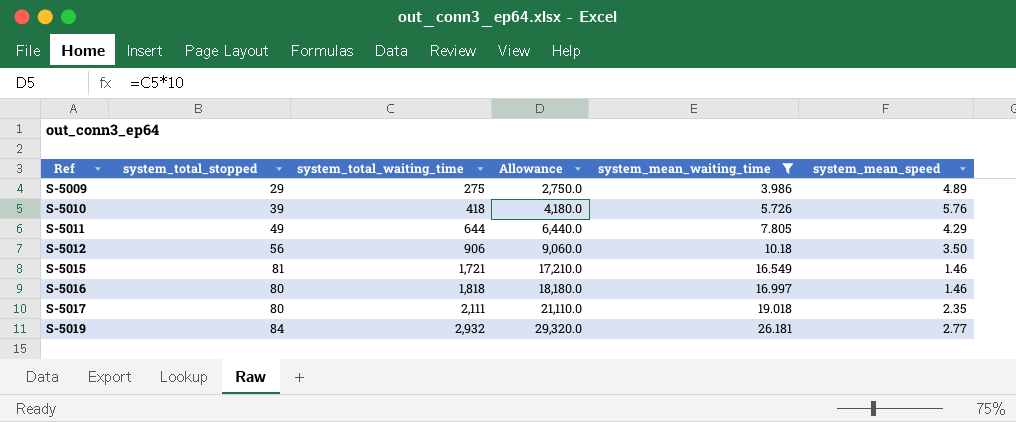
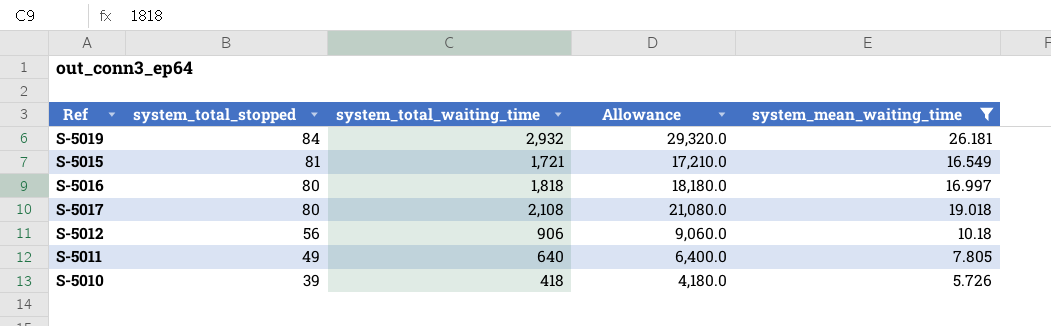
row order: Ref ascending -> system_total_stopped descending
column system_mean_speed | position: 6 -> none
row S-5009: 29 | 275 | 2,750.0 | 3.986 | 4.89 -> none
S-5017 | system_total_waiting_time: 2,111 -> 2,108
S-5017 | Allowance: 21,110.0 -> 21,080.0
S-5011 | system_total_waiting_time: 644 -> 640
S-5011 | Allowance: 6,440.0 -> 6,400.0

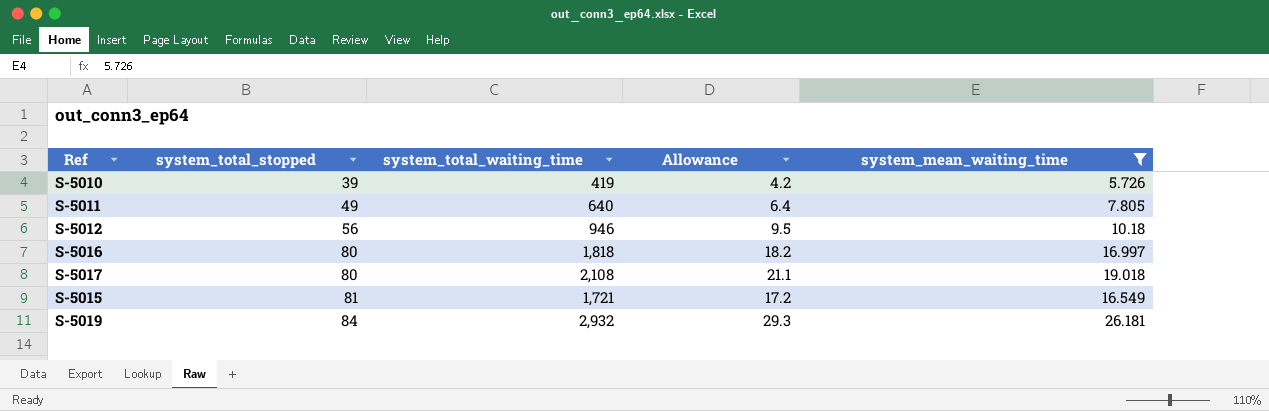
row order: system_total_stopped descending -> system_total_stopped ascending
column Allowance | formula: [system_total_waiting_time] * 10 -> [system_total_waiting_time] * 0.01
S-5010 | system_total_waiting_time: 418 -> 419
S-5012 | system_total_waiting_time: 906 -> 946

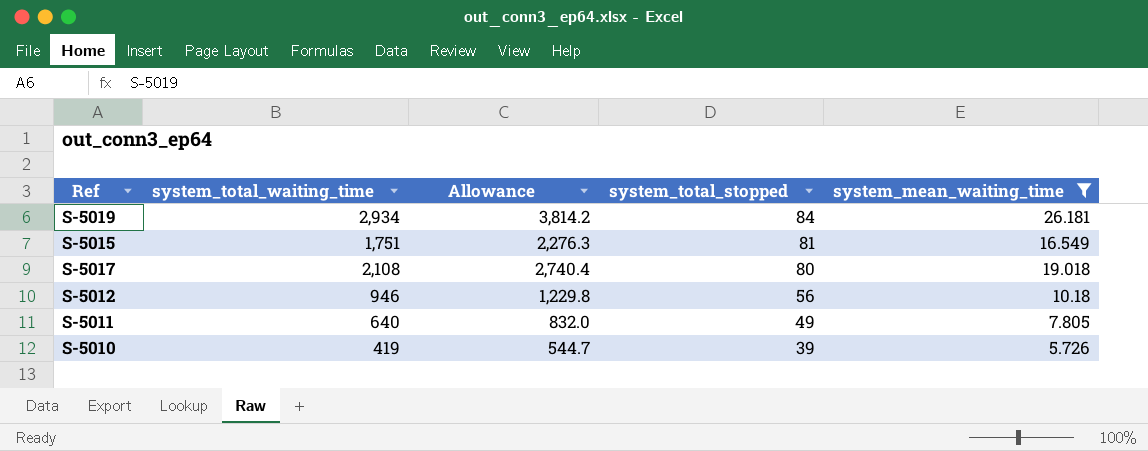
row order: system_total_stopped ascending -> system_total_stopped descending
column Allowance | formula: [system_total_waiting_time] * 0.01 -> [system_total_waiting_time] * 1.3
column system_total_stopped | position: 2 -> 4
row S-5016: 80 | 1,818 | 18.2 | 16.997 -> none
S-5019 | system_total_waiting_time: 2,932 -> 2,934
S-5015 | system_total_waiting_time: 1,721 -> 1,751

